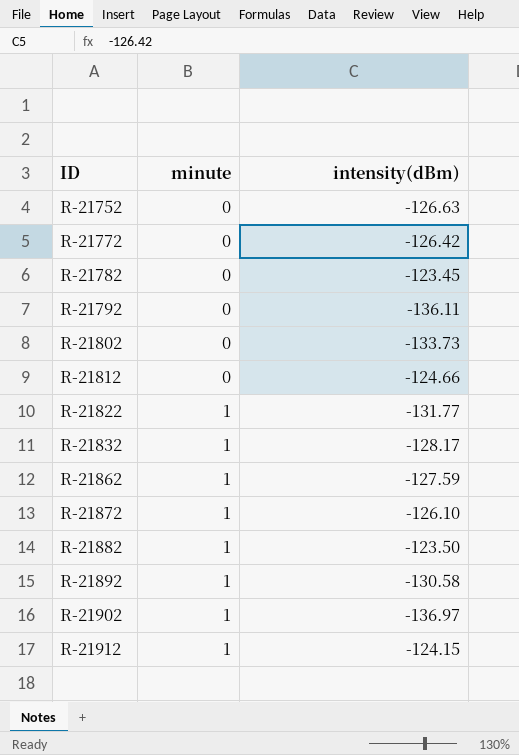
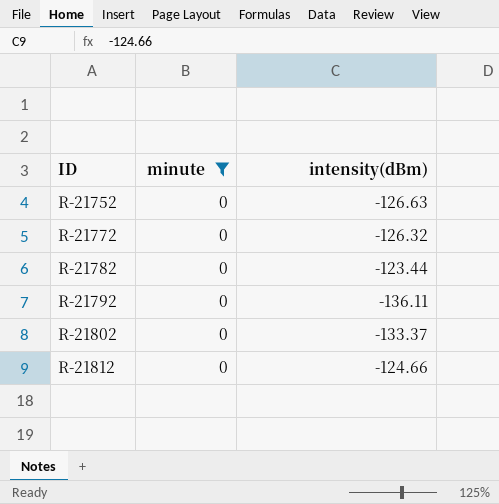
filter: none -> minute = 0
R-21772 | intensity(dBm): -126.42 -> -126.32
R-21782 | intensity(dBm): -123.45 -> -123.44
R-21802 | intensity(dBm): -133.73 -> -133.37

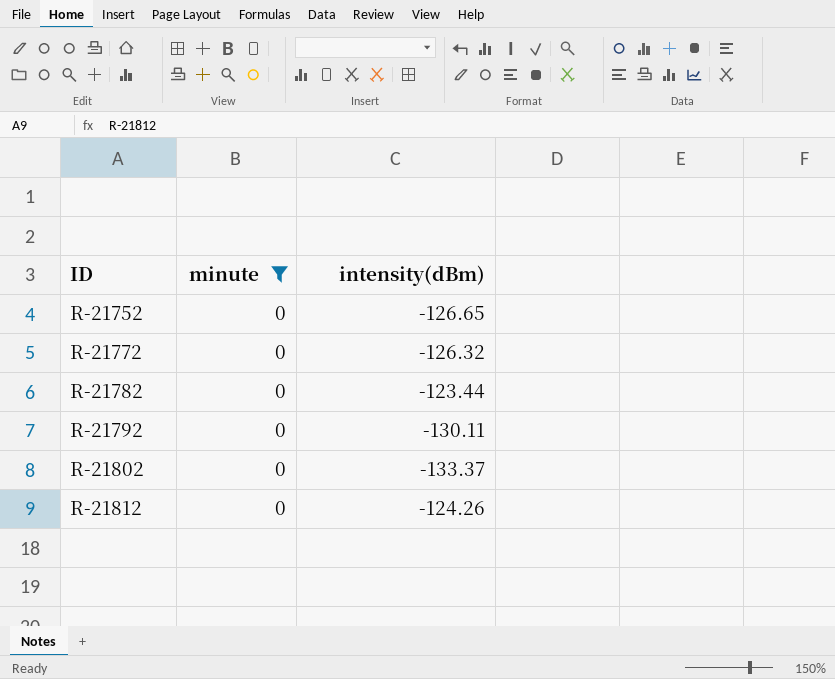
R-21752 | intensity(dBm): -126.63 -> -126.65
R-21792 | intensity(dBm): -136.11 -> -130.11
R-21812 | intensity(dBm): -124.66 -> -124.26

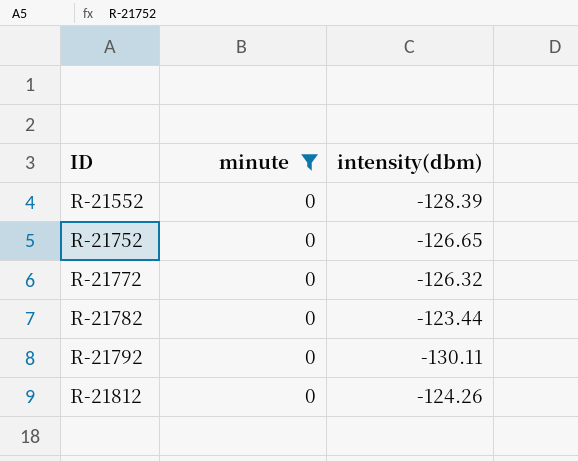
column name: intensity(dBm) -> intensity(dbm)
row R-21802: 0 | -133.37 -> none
row R-21552: none -> 0 | -128.39

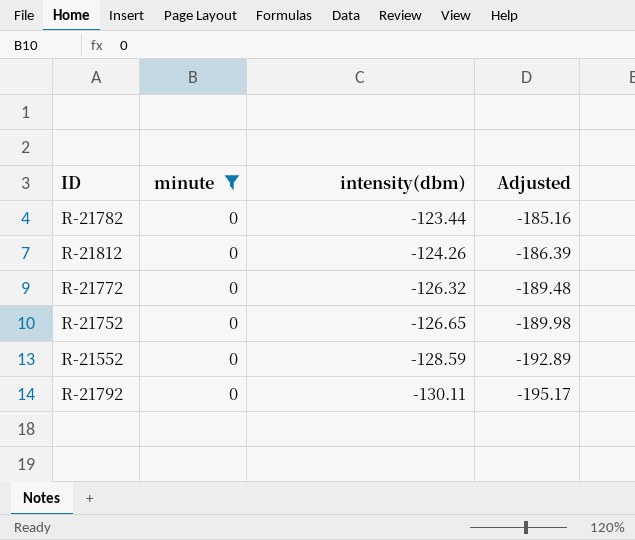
row order: ID ascending -> intensity(dbm) descending
column Adjusted | formula: none -> [intensity(dbm)] * 1.5
R-21552 | intensity(dbm): -128.39 -> -128.59

